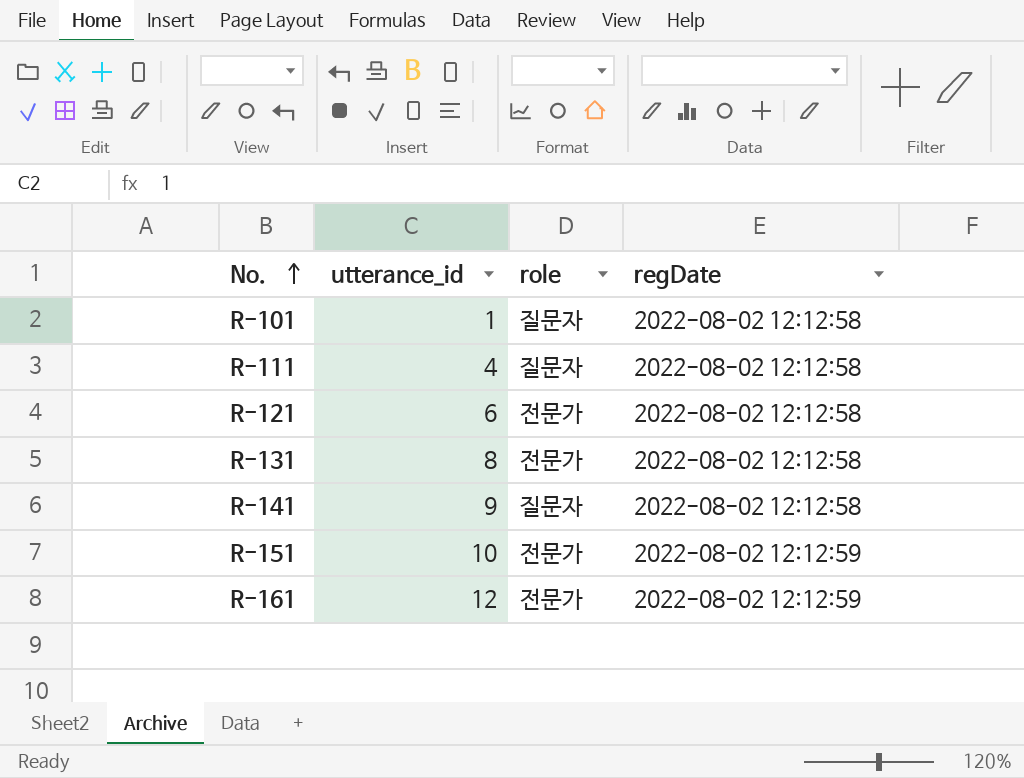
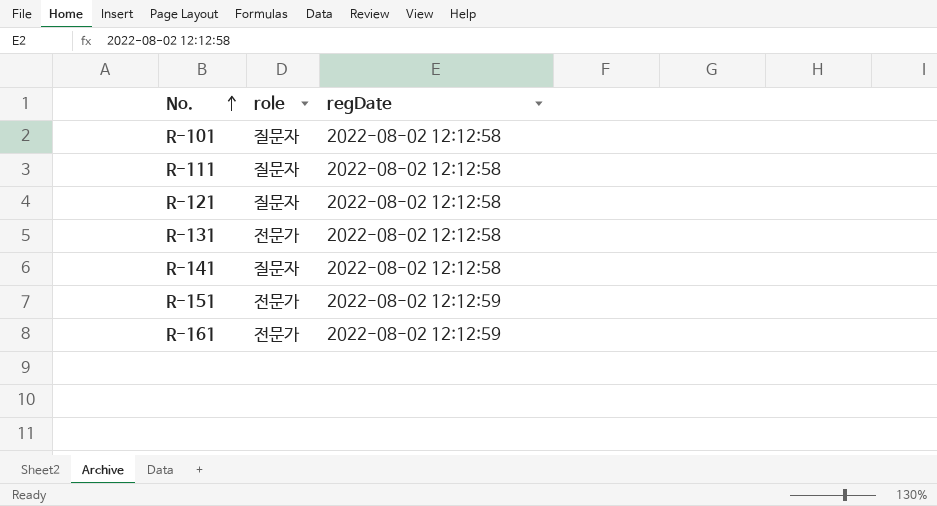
column utterance_id | position: 2 -> none
R-121 | role: 전문가 -> 질문자

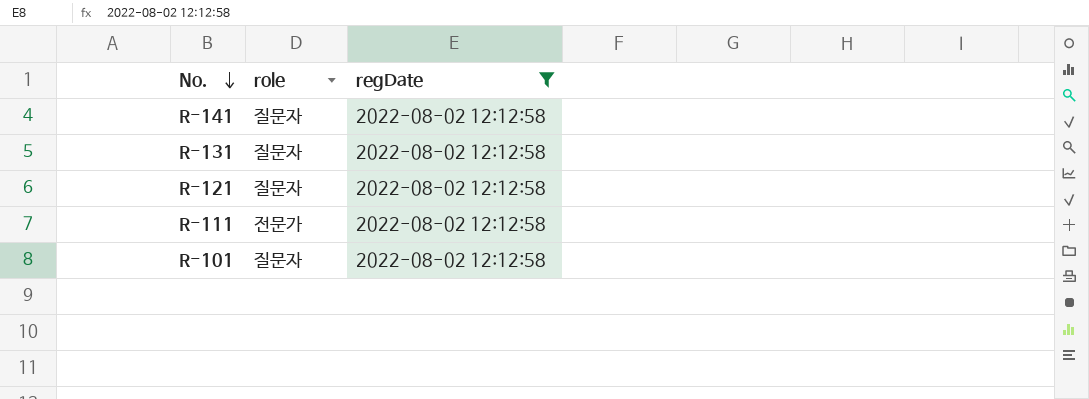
filter: none -> regDate = 2022-08-02 12:12:58
row order: No. ascending -> No. descending
R-131 | role: 전문가 -> 질문자
R-111 | role: 질문자 -> 전문가

